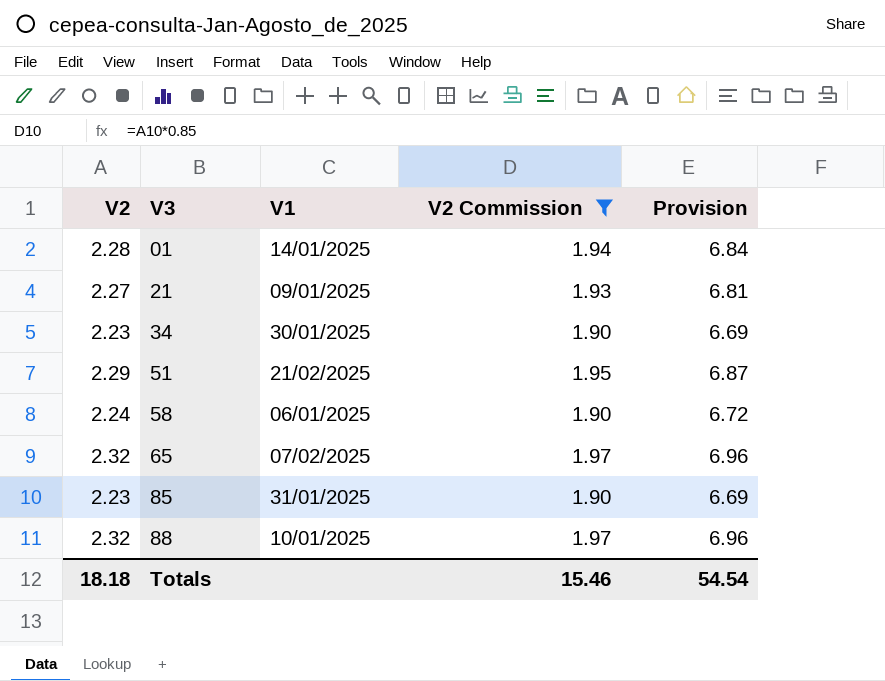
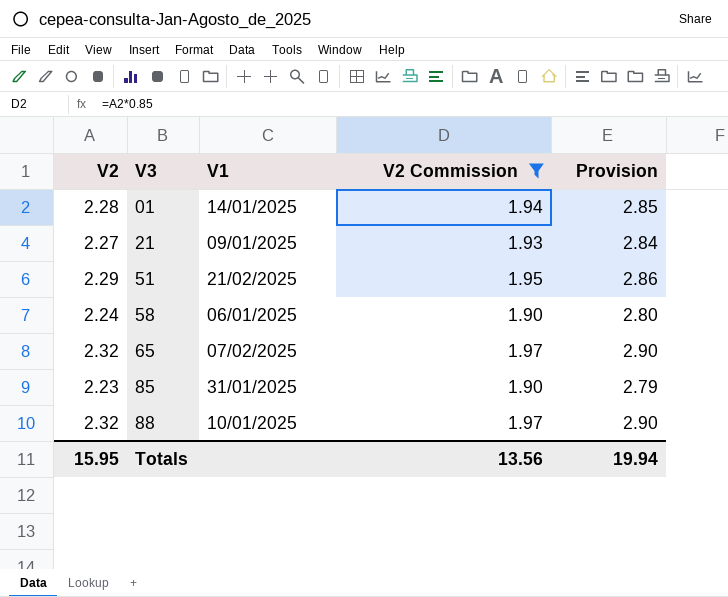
column Provision | formula: [V2] * 3 -> [V2] * 1.25
row 34: 2.23 | 30/01/2025 | 1.90 | 6.69 -> none
Totals | V2: 18.18 -> 15.95
Totals | V2 Commission: 15.46 -> 13.56
Totals | Provision: 54.54 -> 19.94

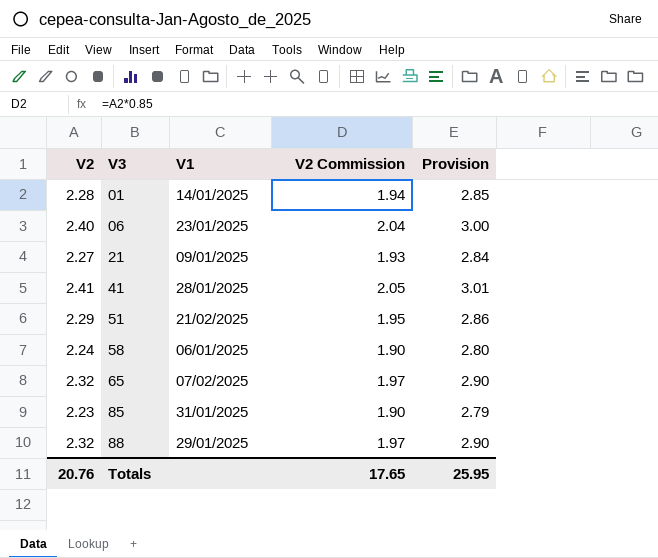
filter: V2 Commission <= 1.97 -> none
88 | V1: 10/01/2025 -> 29/01/2025
Totals | V2: 15.95 -> 20.76
Totals | V2 Commission: 13.56 -> 17.65
Totals | Provision: 19.94 -> 25.95

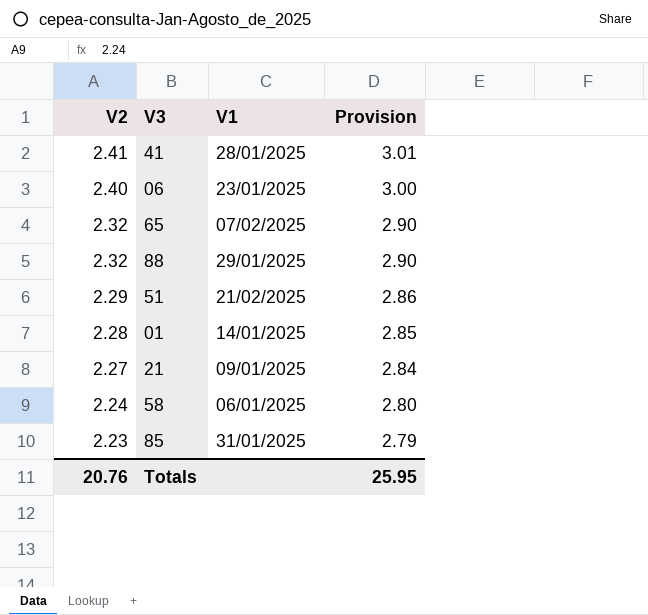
row order: V3 ascending -> V2 descending
column V2 Commission | formula: [V2] * 0.85 -> none

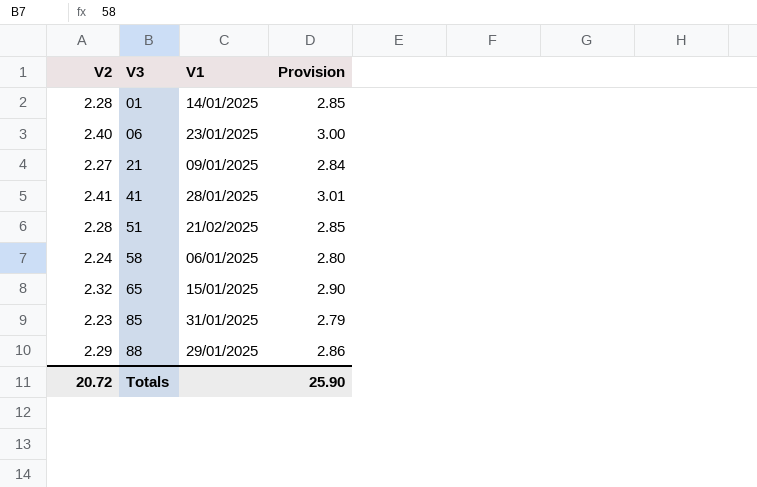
row order: V2 descending -> V3 ascending
51 | V2: 2.29 -> 2.28
51 | Provision: 2.86 -> 2.85
65 | V1: 07/02/2025 -> 15/01/2025
88 | V2: 2.32 -> 2.29
88 | Provision: 2.90 -> 2.86
Totals | V2: 20.76 -> 20.72
Totals | Provision: 25.95 -> 25.90

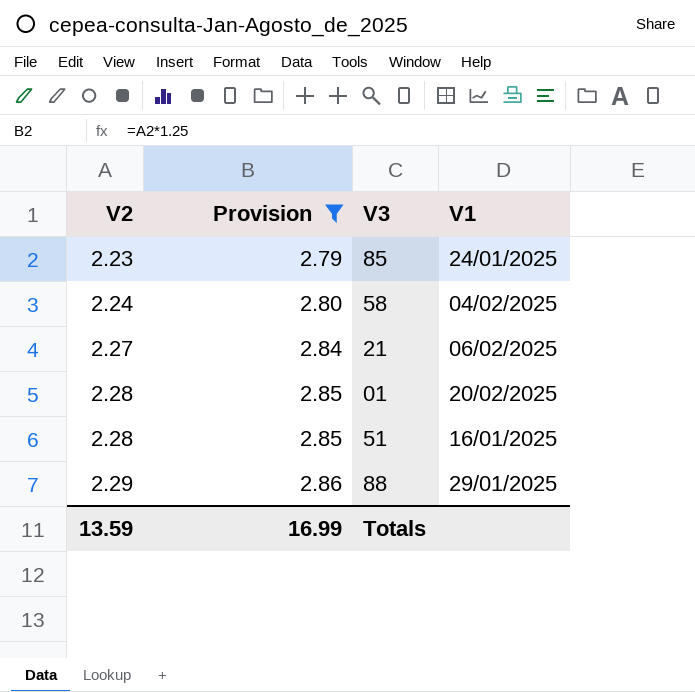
filter: none -> Provision <= 2.86
row order: V3 ascending -> V2 ascending
column Provision | position: 4 -> 2
85 | V1: 31/01/2025 -> 24/01/2025
58 | V1: 06/01/2025 -> 04/02/2025
21 | V1: 09/01/2025 -> 06/02/2025
01 | V1: 14/01/2025 -> 20/02/2025
51 | V1: 21/02/2025 -> 16/01/2025
Totals | V2: 20.72 -> 13.59
Totals | Provision: 25.90 -> 16.99

